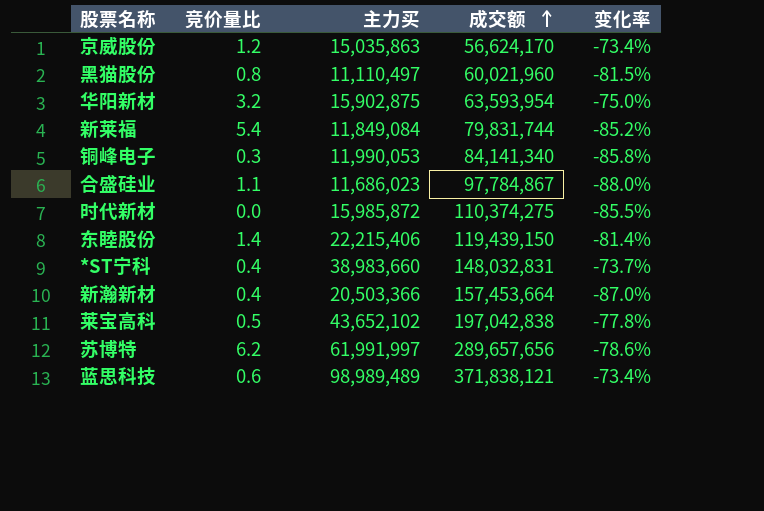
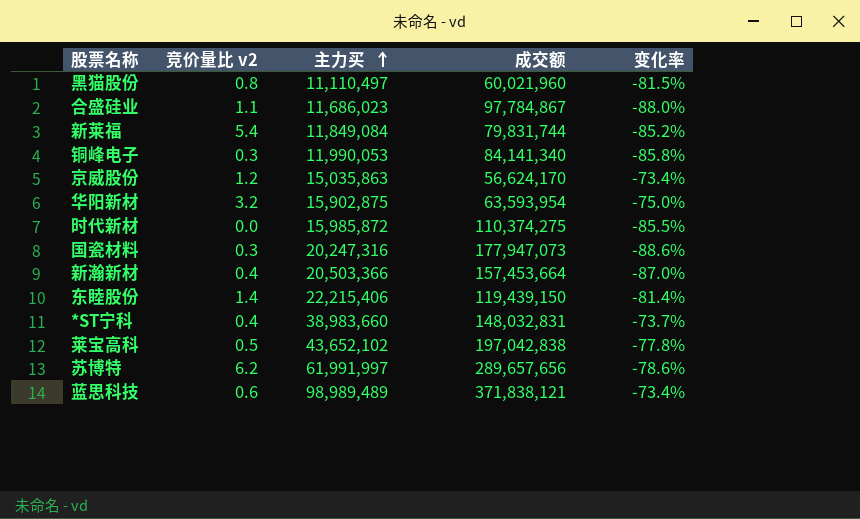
row order: 成交额 ascending -> 主力买 ascending
column name: 竞价量比 -> 竞价量比 v2
row 国瓷材料: none -> 0.3 | 20,247,316 | 177,947,073 | -88.6%

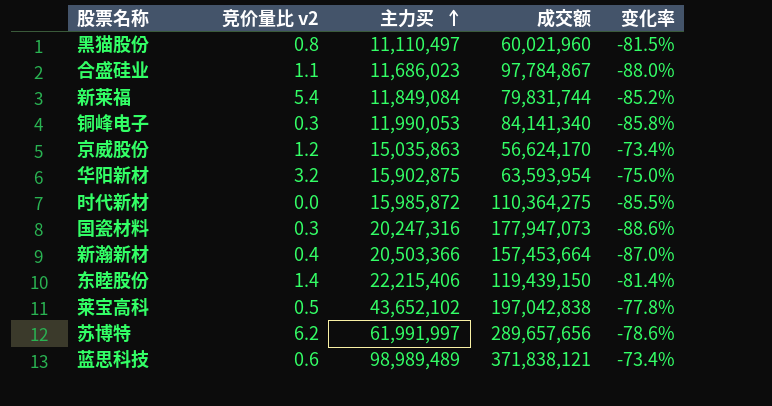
row *ST宁科: 0.4 | 38,983,660 | 148,032,831 | -73.7% -> none
时代新材 | 成交额: 110,374,275 -> 110,364,275

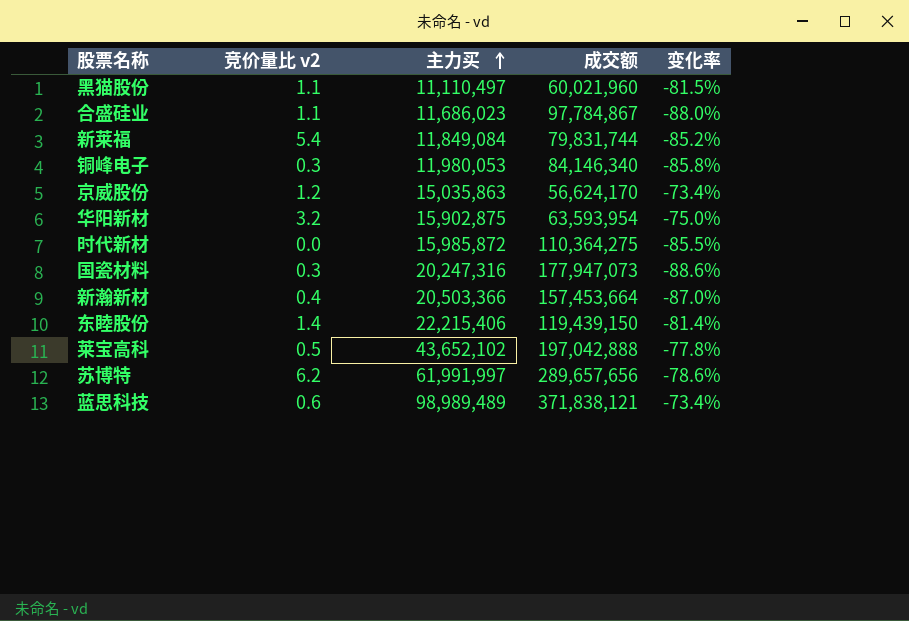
黑猫股份 | 竞价量比 v2: 0.8 -> 1.1
铜峰电子 | 主力买: 11,990,053 -> 11,980,053
铜峰电子 | 成交额: 84,141,340 -> 84,146,340
莱宝高科 | 成交额: 197,042,838 -> 197,042,888

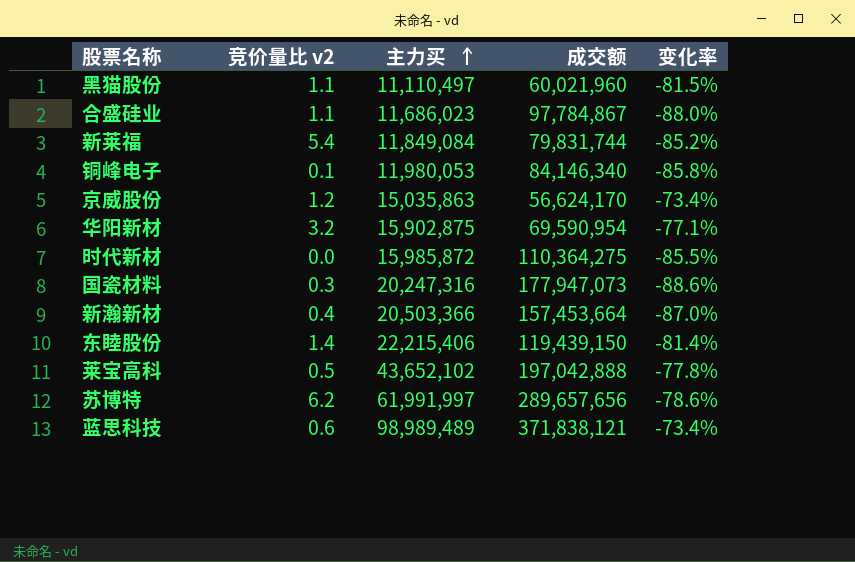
铜峰电子 | 竞价量比 v2: 0.3 -> 0.1
华阳新材 | 成交额: 63,593,954 -> 69,590,954
华阳新材 | 变化率: -75.0% -> -77.1%

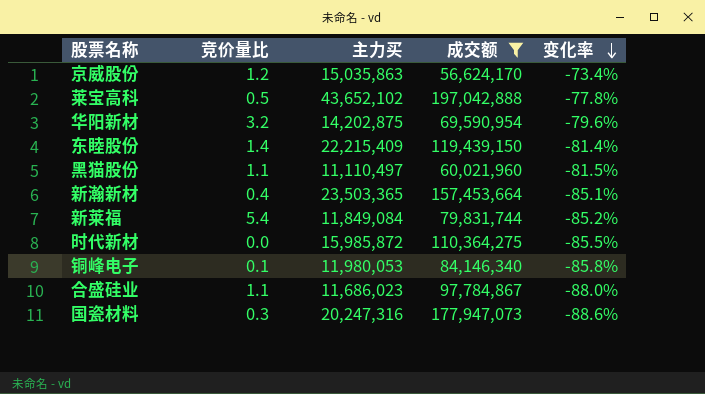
filter: none -> 成交额 <= 197,042,888
row order: 主力买 ascending -> 变化率 descending
column name: 竞价量比 v2 -> 竞价量比
华阳新材 | 主力买: 15,902,875 -> 14,202,875
华阳新材 | 变化率: -77.1% -> -79.6%
东睦股份 | 主力买: 22,215,406 -> 22,215,409
新瀚新材 | 主力买: 20,503,366 -> 23,503,365
新瀚新材 | 变化率: -87.0% -> -85.1%

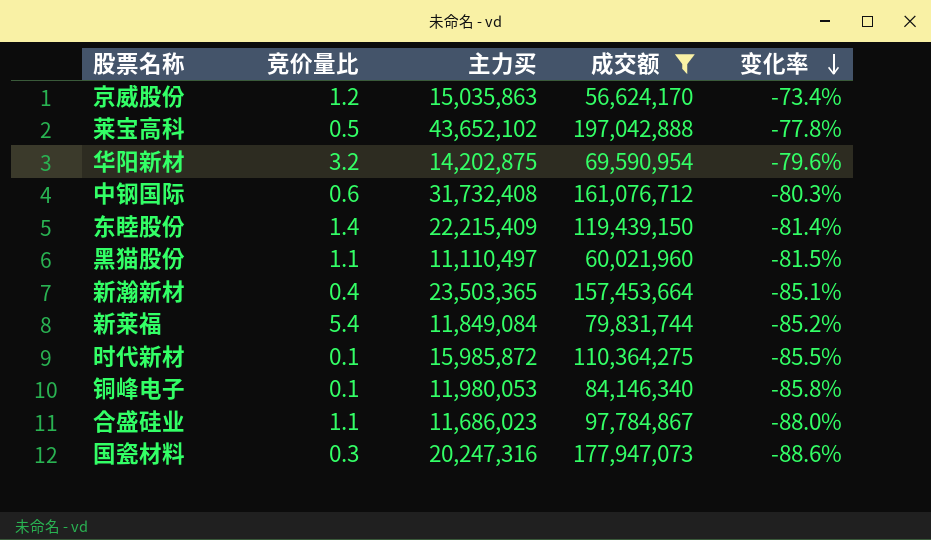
row 中钢国际: none -> 0.6 | 31,732,408 | 161,076,712 | -80.3%
时代新材 | 竞价量比: 0.0 -> 0.1

